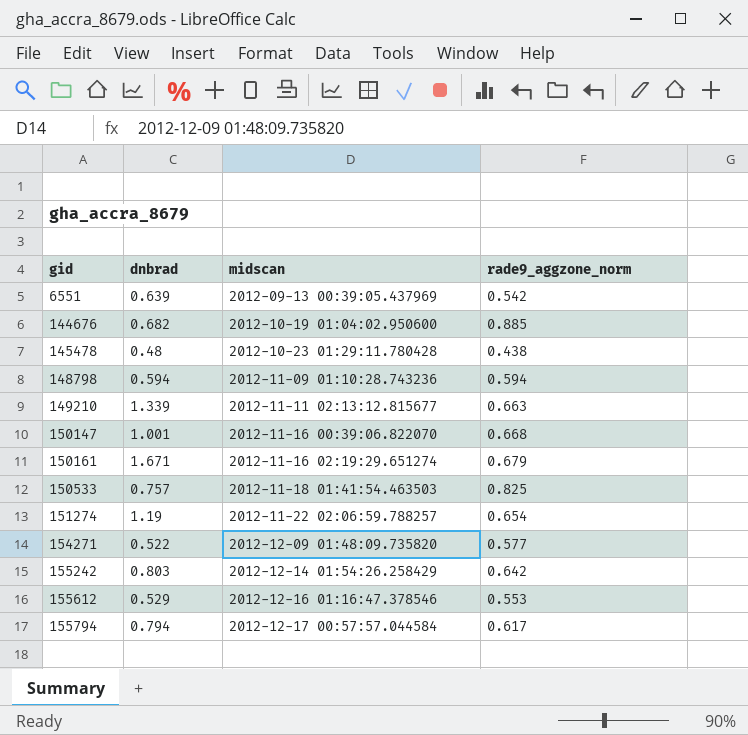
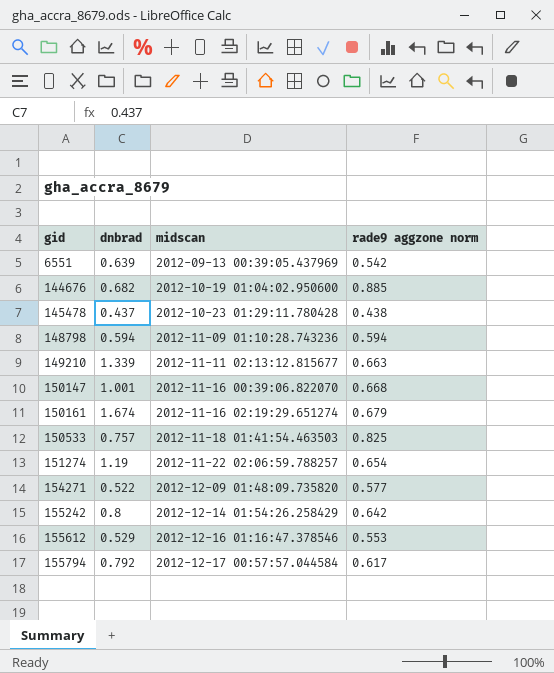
column name: rade9_aggzone_norm -> rade9 aggzone norm
145478 | dnbrad: 0.48 -> 0.437
150161 | dnbrad: 1.671 -> 1.674
155242 | dnbrad: 0.803 -> 0.8
155794 | dnbrad: 0.794 -> 0.792

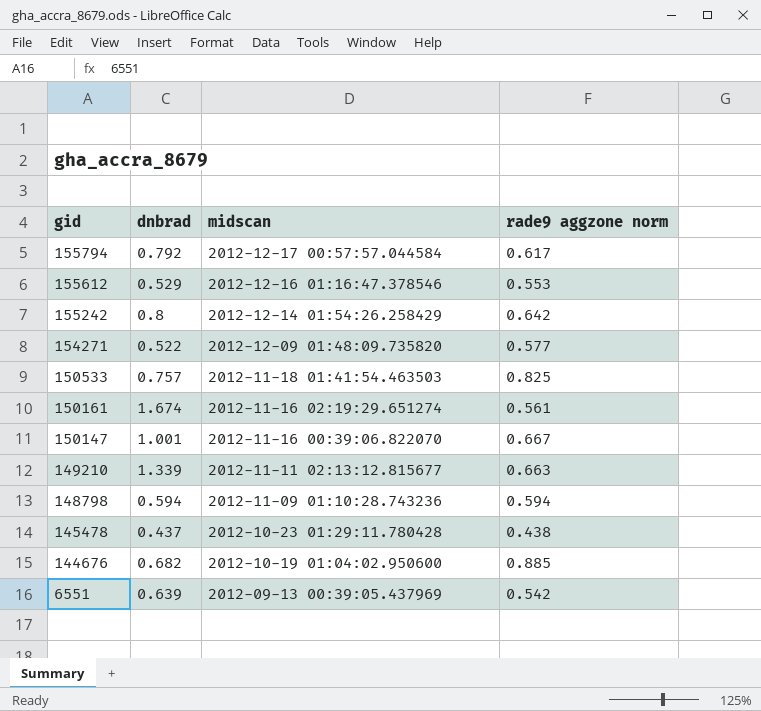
row order: gid ascending -> gid descending
row 151274: 1.19 | 2012-11-22 02:06:59.788257 | 0.654 -> none
150161 | rade9 aggzone norm: 0.679 -> 0.561
150147 | rade9 aggzone norm: 0.668 -> 0.667

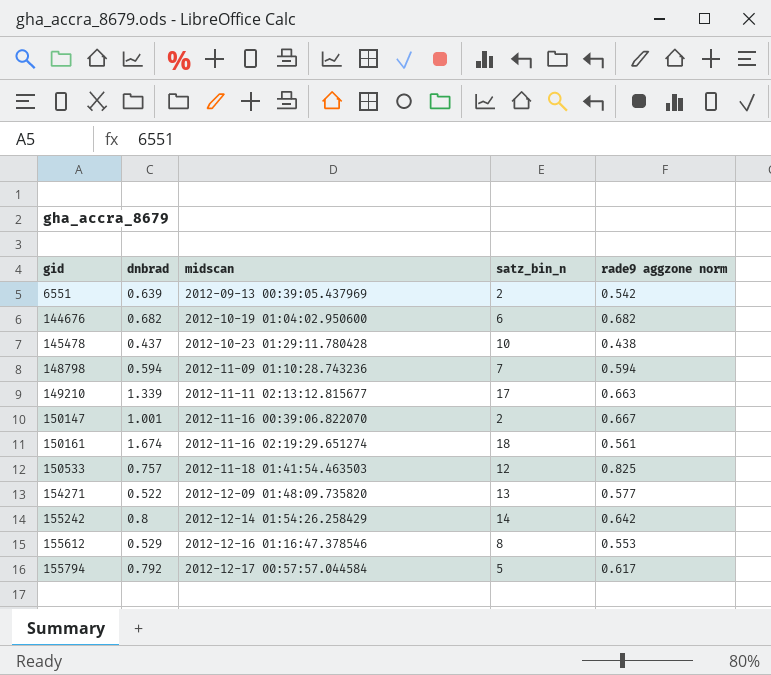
row order: gid descending -> gid ascending
column satz_bin_n | position: none -> 4
144676 | rade9 aggzone norm: 0.885 -> 0.682

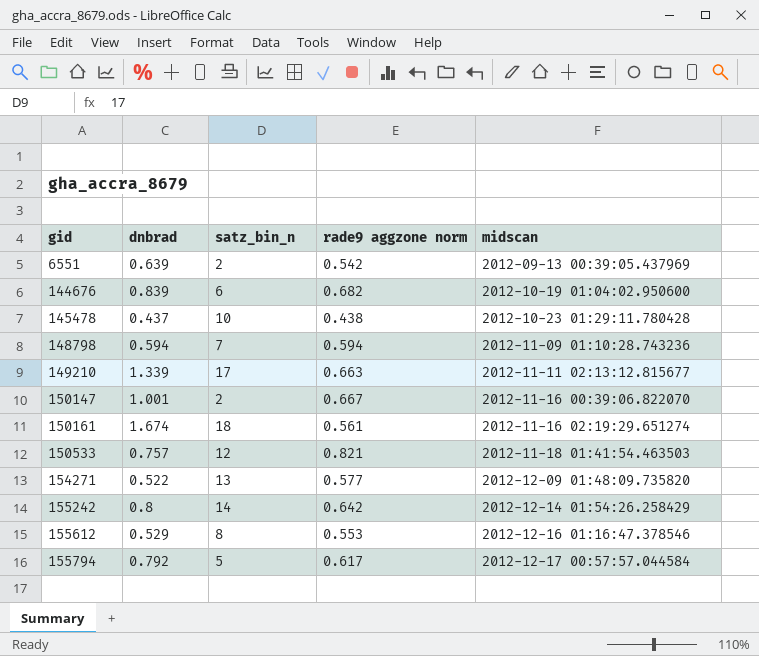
column midscan | position: 3 -> 5
144676 | dnbrad: 0.682 -> 0.839
150533 | rade9 aggzone norm: 0.825 -> 0.821

